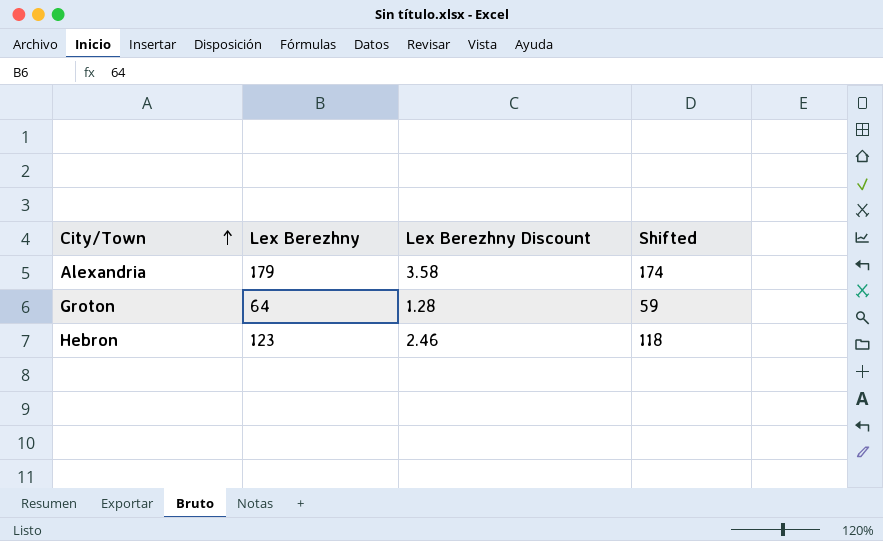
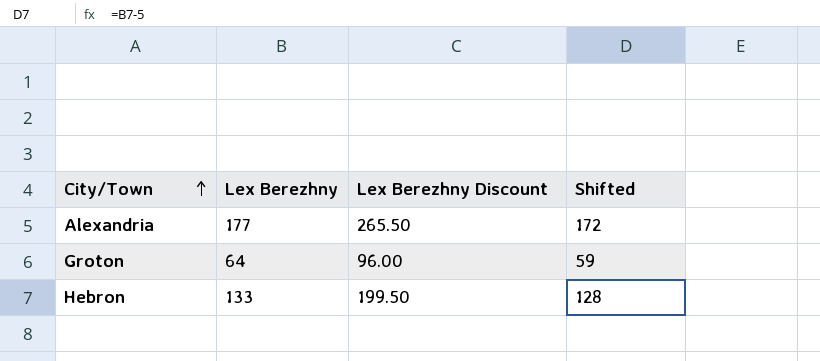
column Lex Berezhny Discount | formula: [Lex Berezhny] * 0.02 -> [Lex Berezhny] * 1.5
Alexandria | Lex Berezhny: 179 -> 177
Alexandria | Shifted: 174 -> 172
Hebron | Lex Berezhny: 123 -> 133
Hebron | Shifted: 118 -> 128

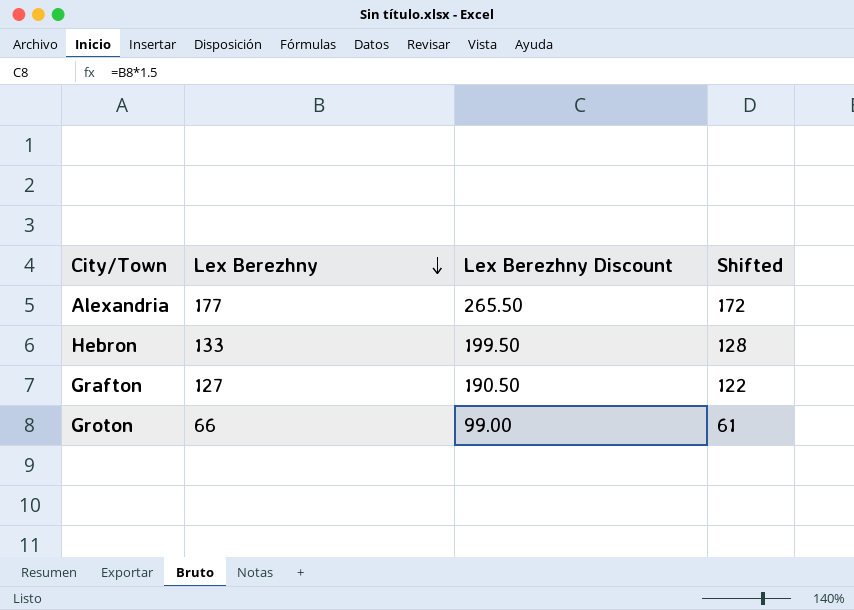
row order: City/Town ascending -> Lex Berezhny descending
row Grafton: none -> 127 | 190.50 | 122
Groton | Lex Berezhny: 64 -> 66
Groton | Lex Berezhny Discount: 96.00 -> 99.00
Groton | Shifted: 59 -> 61

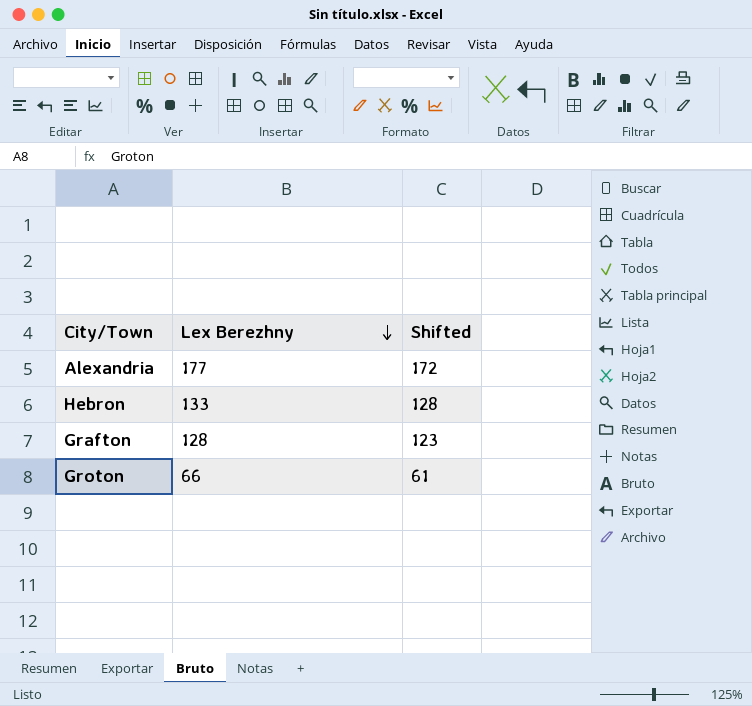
column Lex Berezhny Discount | formula: [Lex Berezhny] * 1.5 -> none
Grafton | Lex Berezhny: 127 -> 128
Grafton | Shifted: 122 -> 123

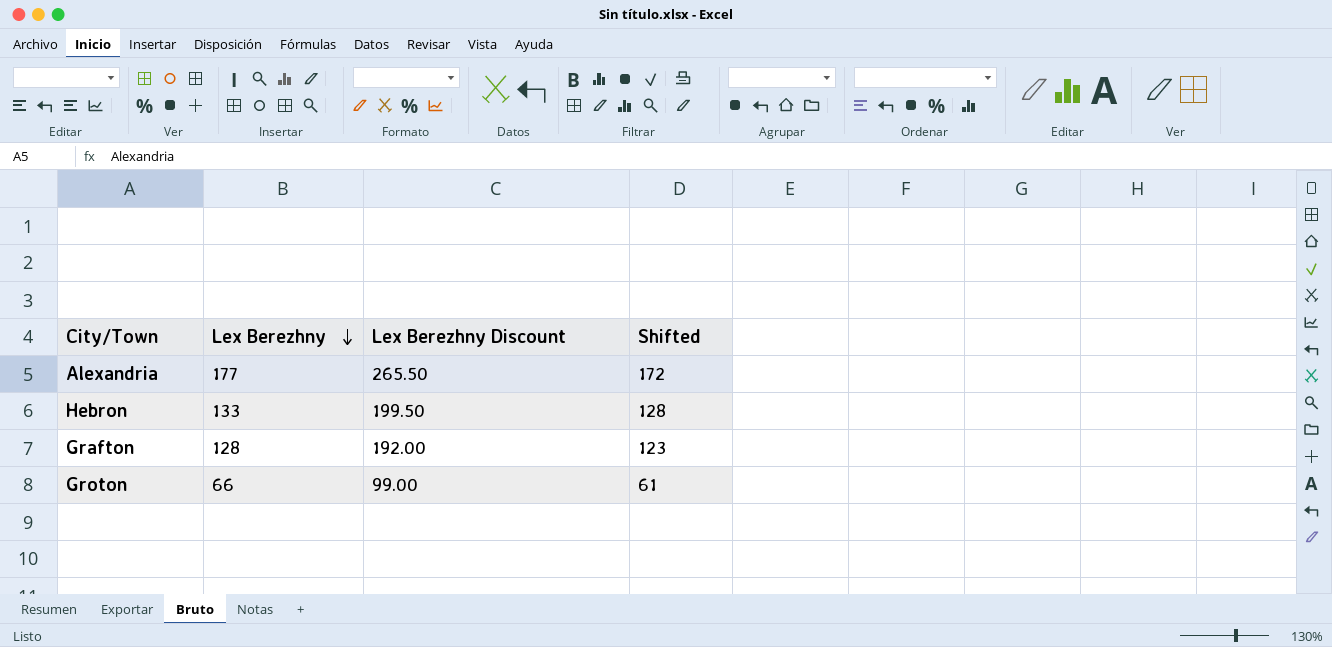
column Lex Berezhny Discount | formula: none -> [Lex Berezhny] * 1.5

